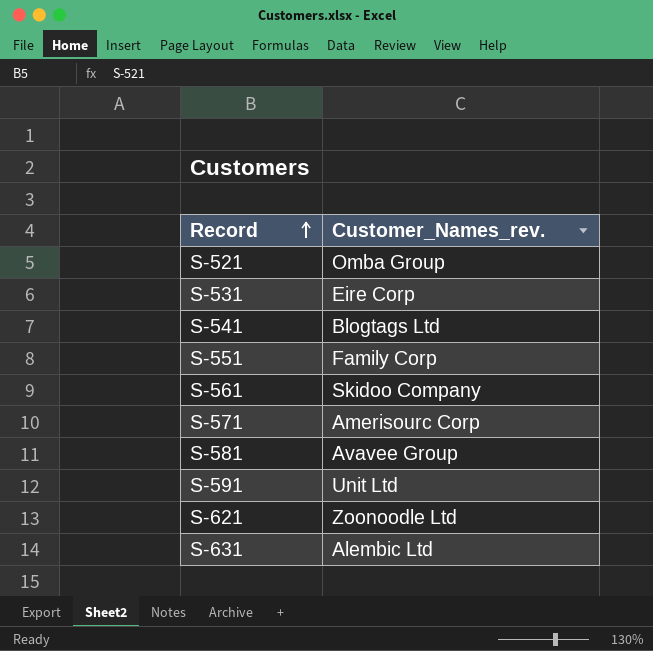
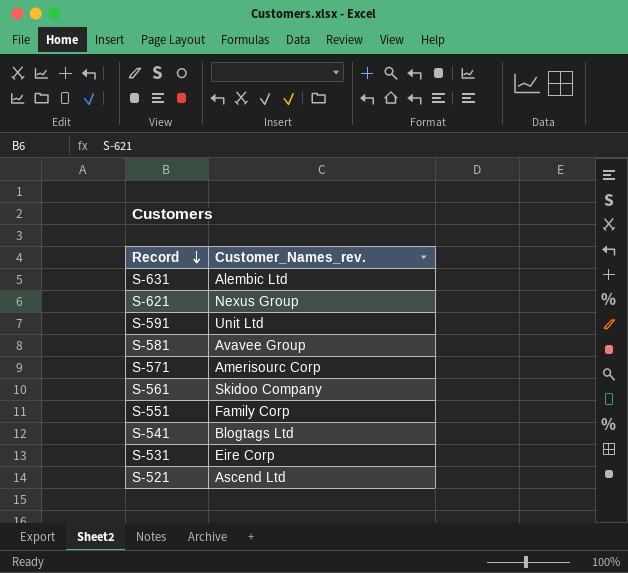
row order: Record ascending -> Record descending
S-621 | Customer_Names_rev.: Zoonoodle Ltd -> Nexus Group
S-521 | Customer_Names_rev.: Omba Group -> Ascend Ltd

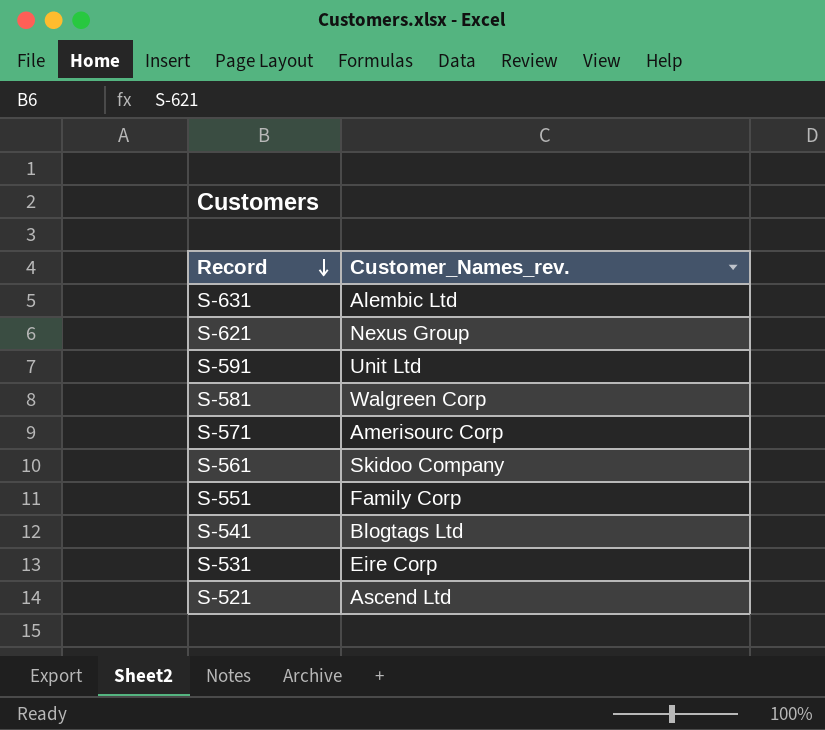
S-581 | Customer_Names_rev.: Avavee Group -> Walgreen Corp

